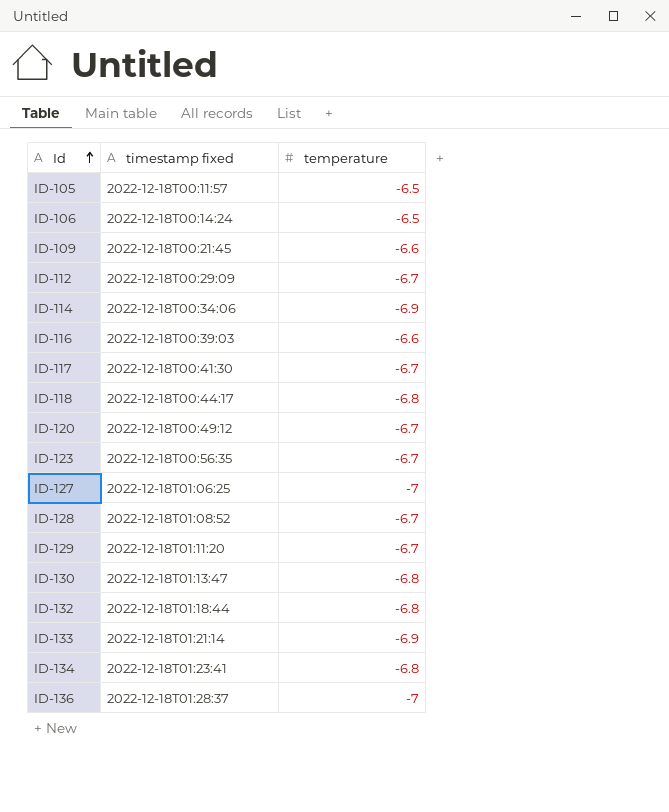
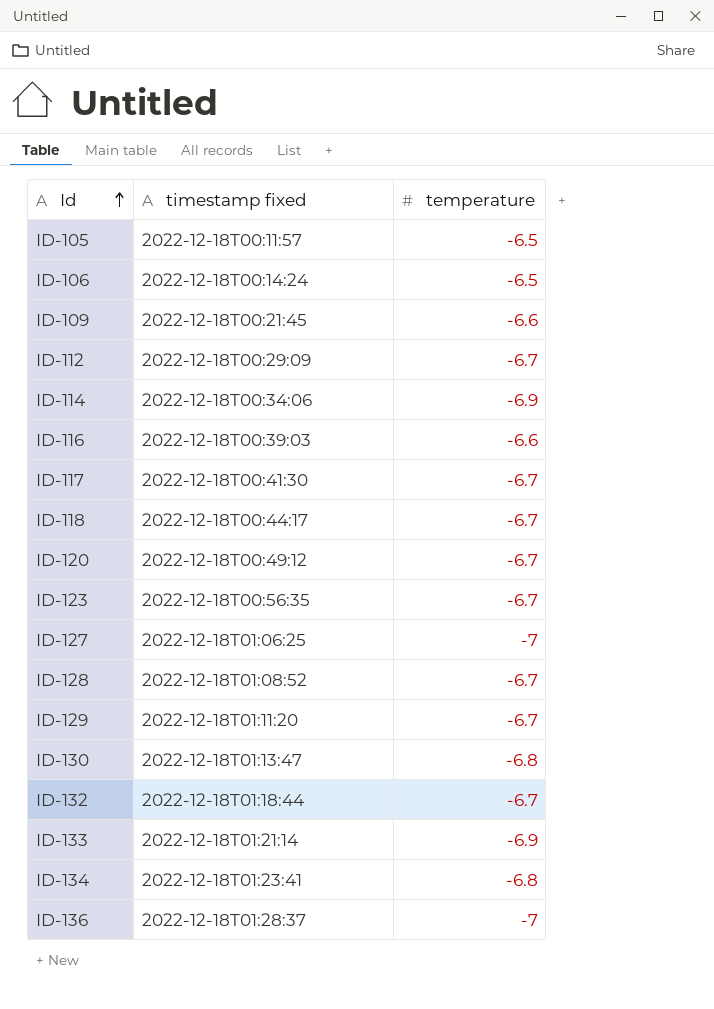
ID-118 | temperature: -6.8 -> -6.7
ID-132 | temperature: -6.8 -> -6.7

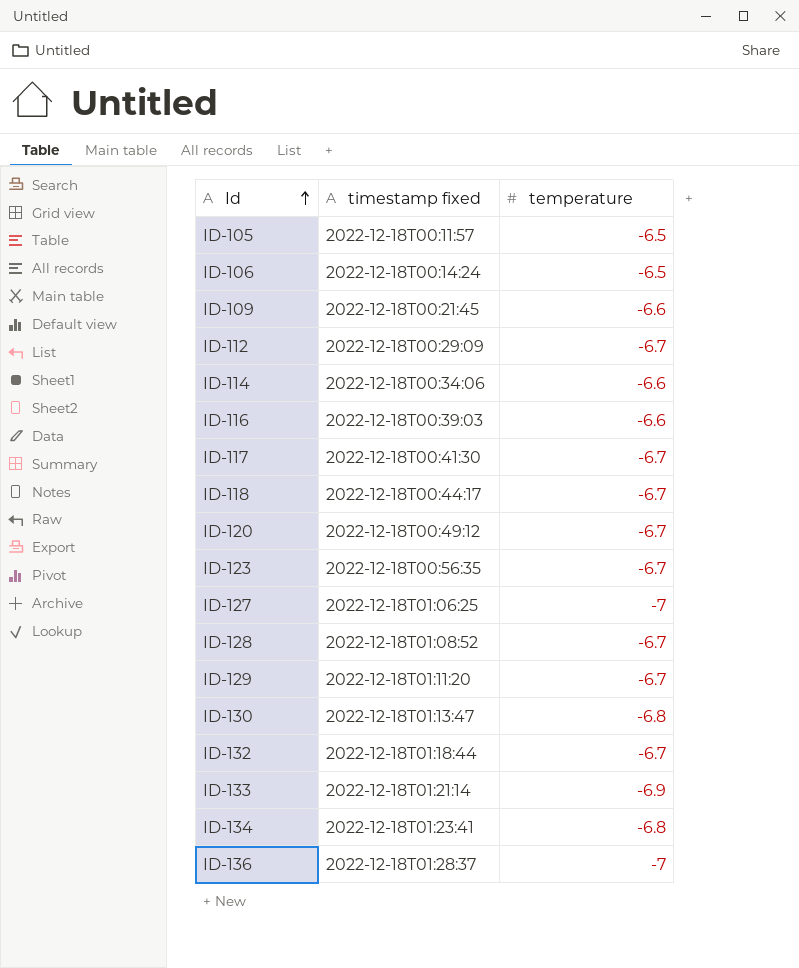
ID-114 | temperature: -6.9 -> -6.6

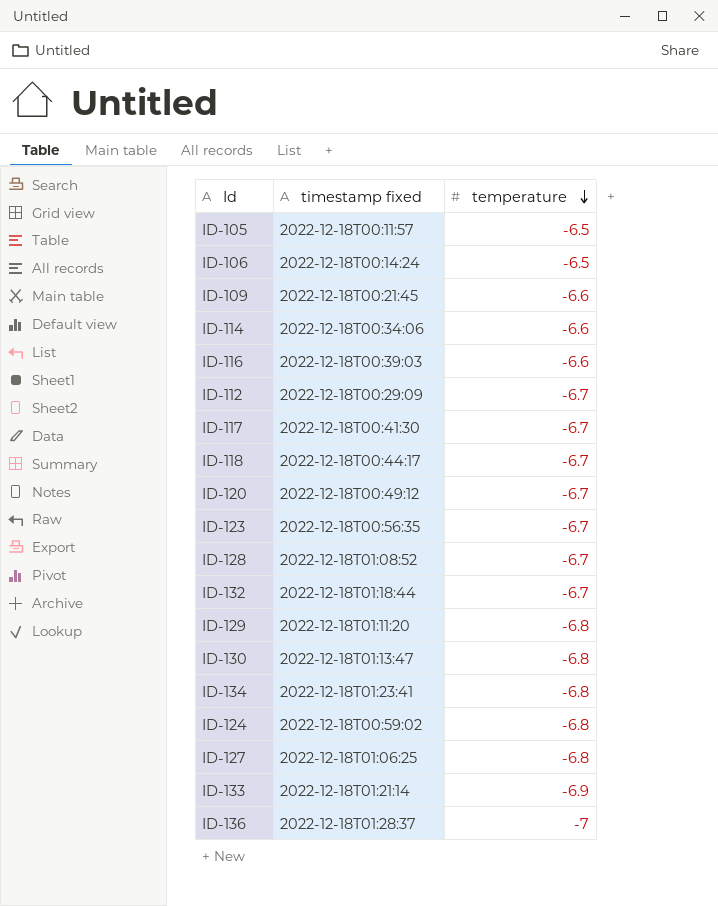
row order: Id ascending -> temperature descending
ID-129 | temperature: -6.7 -> -6.8
row ID-124: none -> 2022-12-18T00:59:02 | -6.8
ID-127 | temperature: -7 -> -6.8

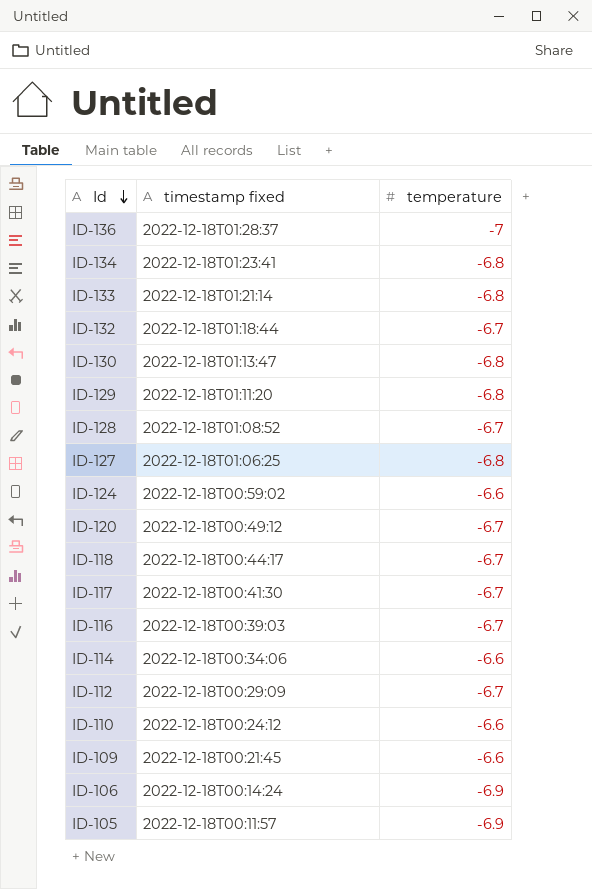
row order: temperature descending -> Id descending
row ID-123: 2022-12-18T00:56:35 | -6.7 -> none
ID-133 | temperature: -6.9 -> -6.8
ID-124 | temperature: -6.8 -> -6.6
ID-116 | temperature: -6.6 -> -6.7
row ID-110: none -> 2022-12-18T00:24:12 | -6.6
ID-106 | temperature: -6.5 -> -6.9
ID-105 | temperature: -6.5 -> -6.9

